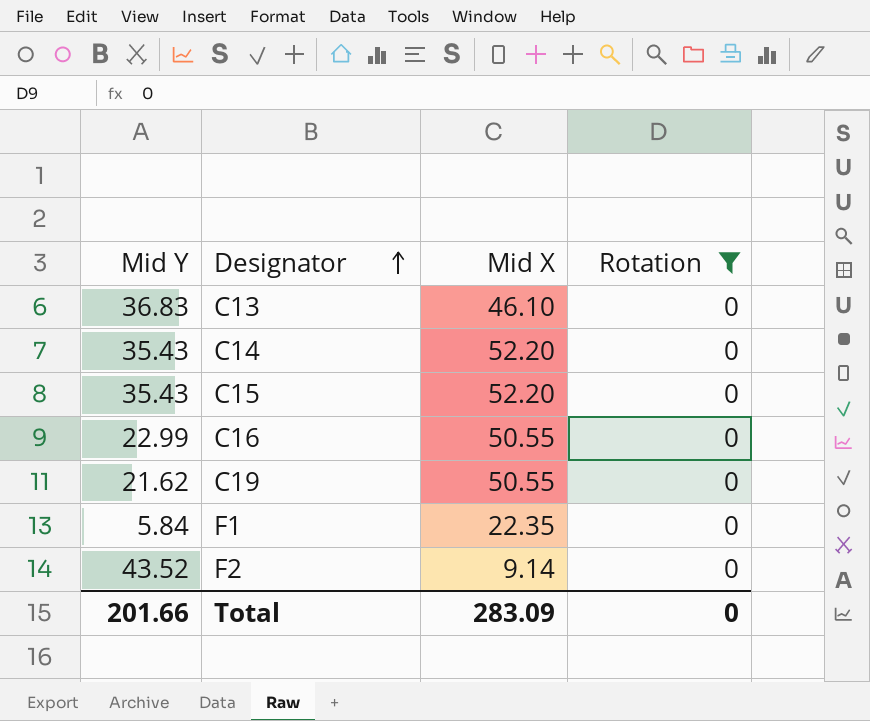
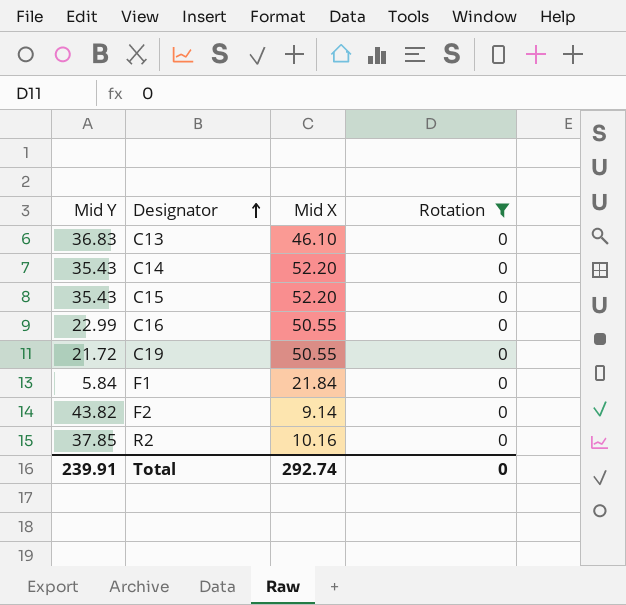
C19 | Mid Y: 21.62 -> 21.72
F1 | Mid X: 22.35 -> 21.84
F2 | Mid Y: 43.52 -> 43.82
row R2: none -> 37.85 | 10.16 | 0
Total | Mid Y: 201.66 -> 239.91
Total | Mid X: 283.09 -> 292.74

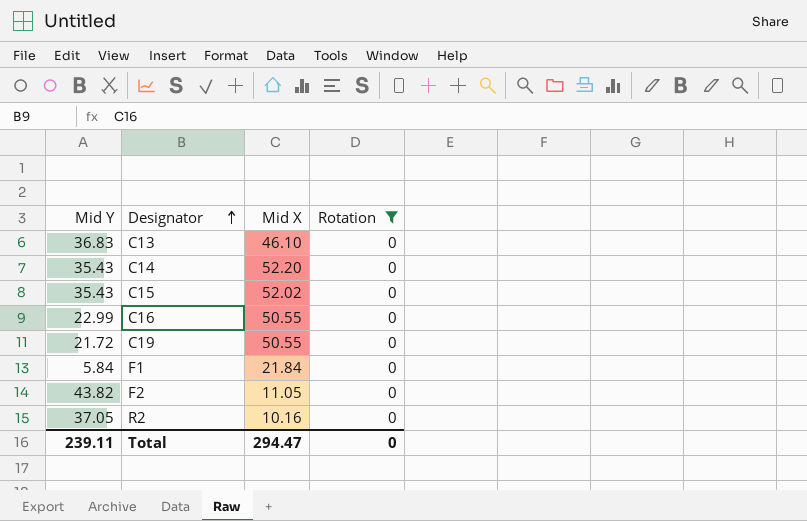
C15 | Mid X: 52.20 -> 52.02
F2 | Mid X: 9.14 -> 11.05
R2 | Mid Y: 37.85 -> 37.05
Total | Mid Y: 239.91 -> 239.11
Total | Mid X: 292.74 -> 294.47

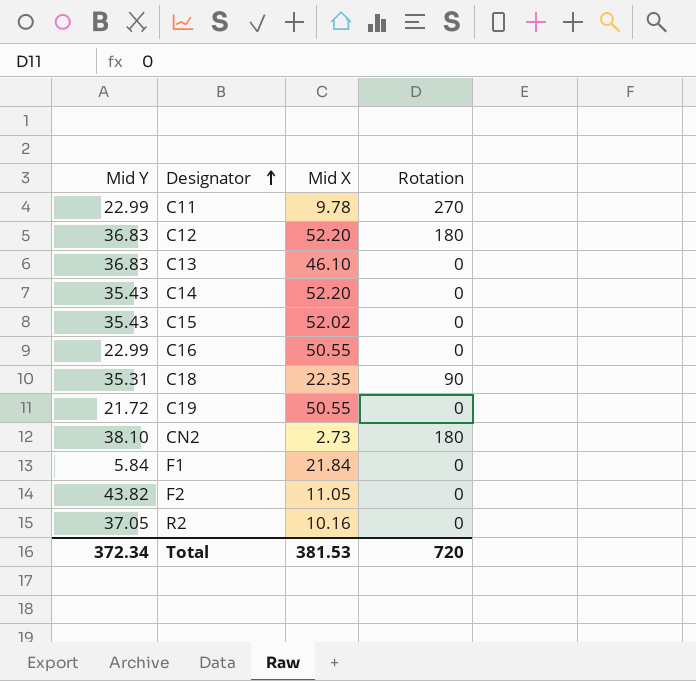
filter: Rotation = 0 -> none
Total | Mid Y: 239.11 -> 372.34
Total | Mid X: 294.47 -> 381.53
Total | Rotation: 0 -> 720

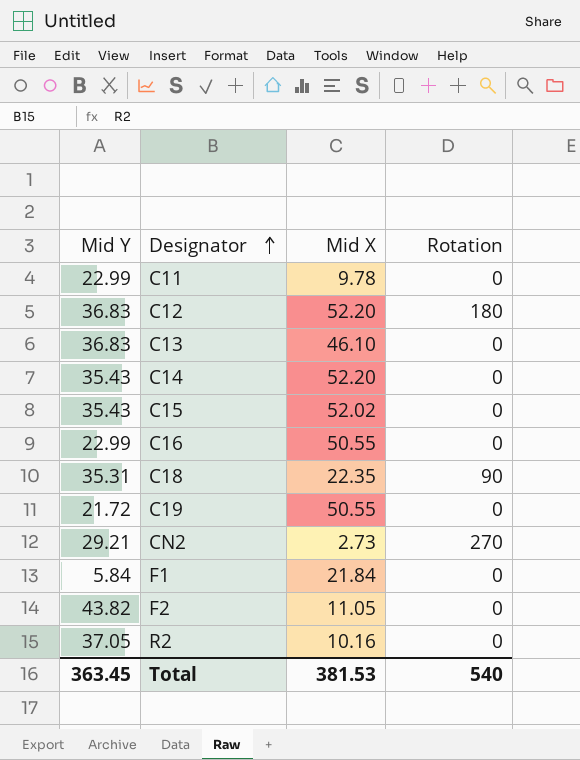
C11 | Rotation: 270 -> 0
CN2 | Mid Y: 38.10 -> 29.21
CN2 | Rotation: 180 -> 270
Total | Mid Y: 372.34 -> 363.45
Total | Rotation: 720 -> 540

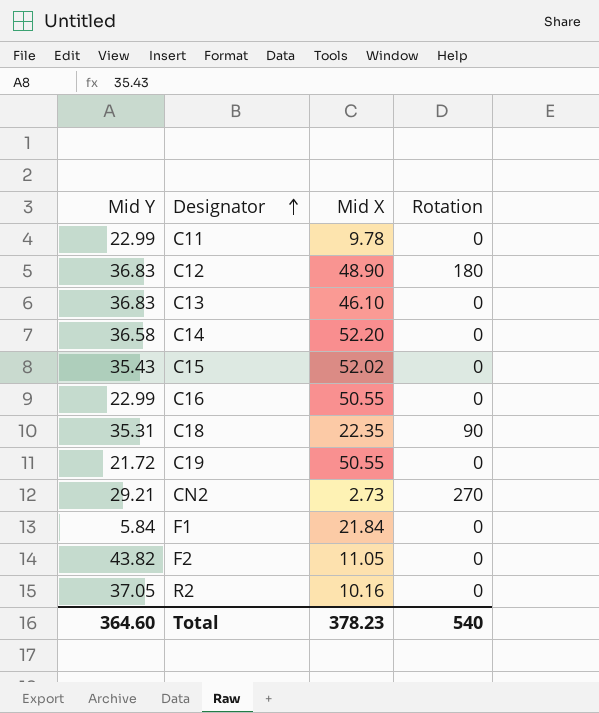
C12 | Mid X: 52.20 -> 48.90
C14 | Mid Y: 35.43 -> 36.58
Total | Mid Y: 363.45 -> 364.60
Total | Mid X: 381.53 -> 378.23

